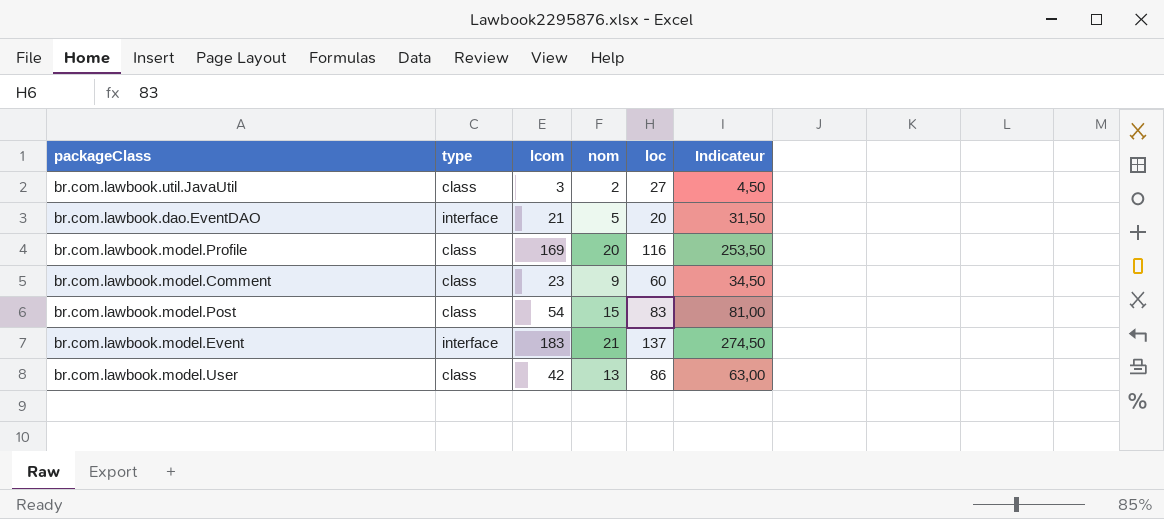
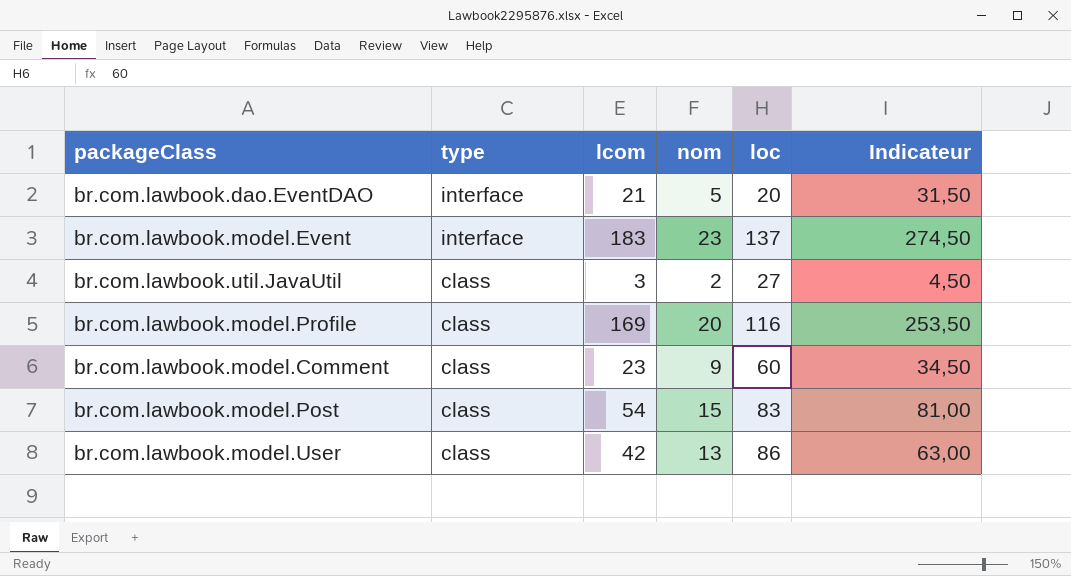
row order: none -> type descending
br.com.lawbook.model.Event | nom: 21 -> 23

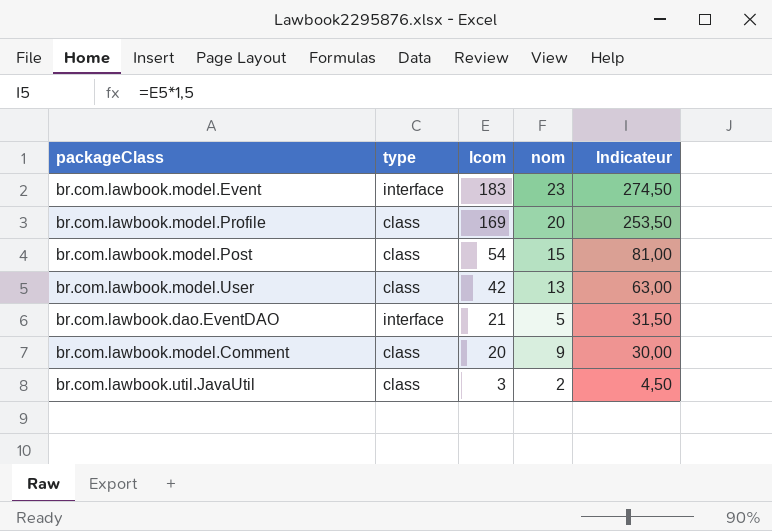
row order: type descending -> lcom descending
column loc | position: 5 -> none
br.com.lawbook.model.Comment | lcom: 23 -> 20
br.com.lawbook.model.Comment | Indicateur: 34,50 -> 30,00

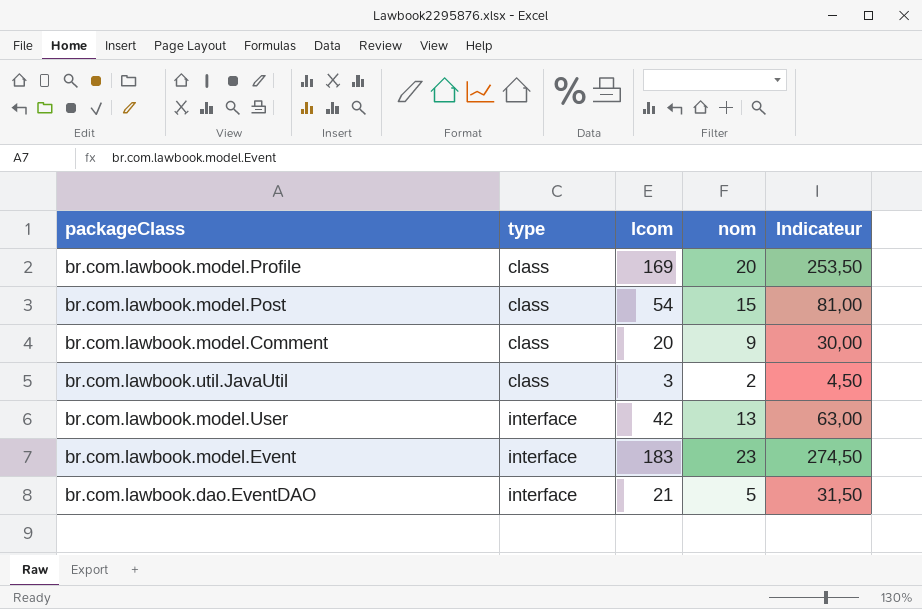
row order: lcom descending -> type ascending
br.com.lawbook.model.User | type: class -> interface

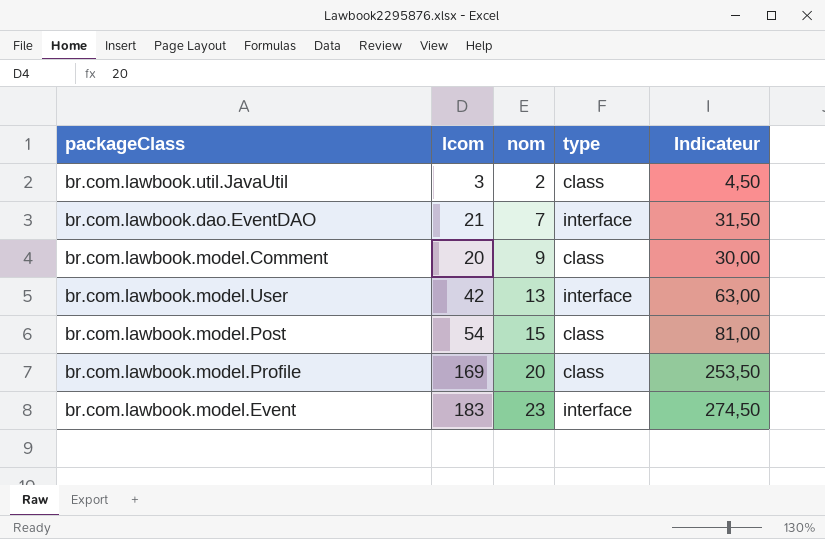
row order: type ascending -> nom ascending
column type | position: 2 -> 4
br.com.lawbook.dao.EventDAO | nom: 5 -> 7

